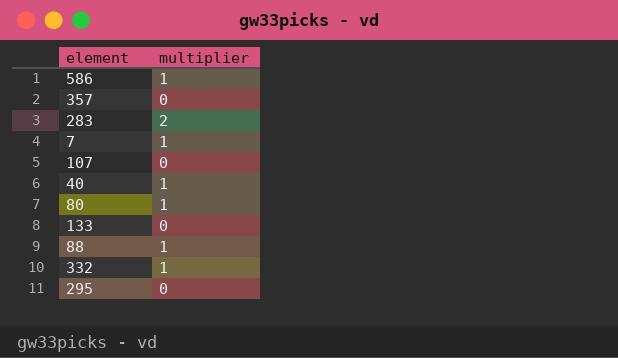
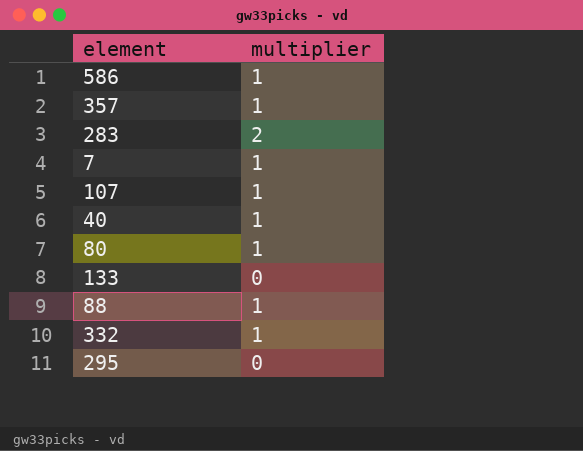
357 | multiplier: 0 -> 1
107 | multiplier: 0 -> 1

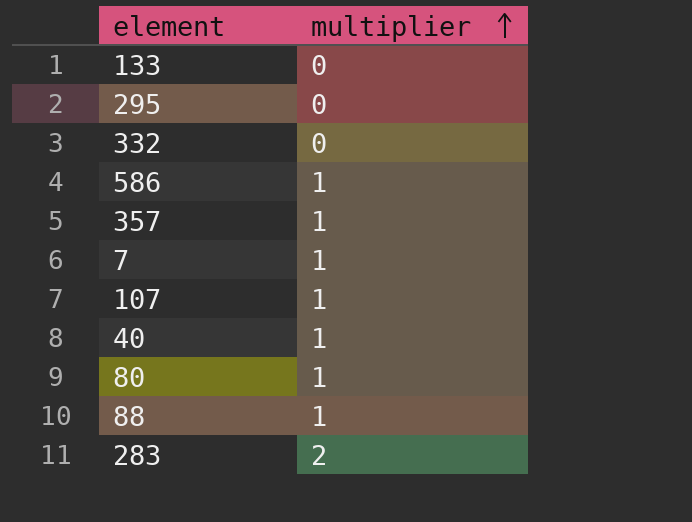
row order: none -> multiplier ascending
332 | multiplier: 1 -> 0

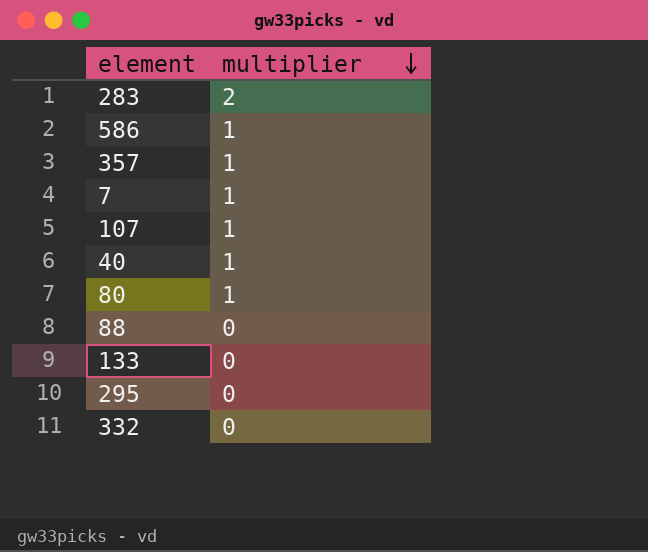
row order: multiplier ascending -> multiplier descending
88 | multiplier: 1 -> 0

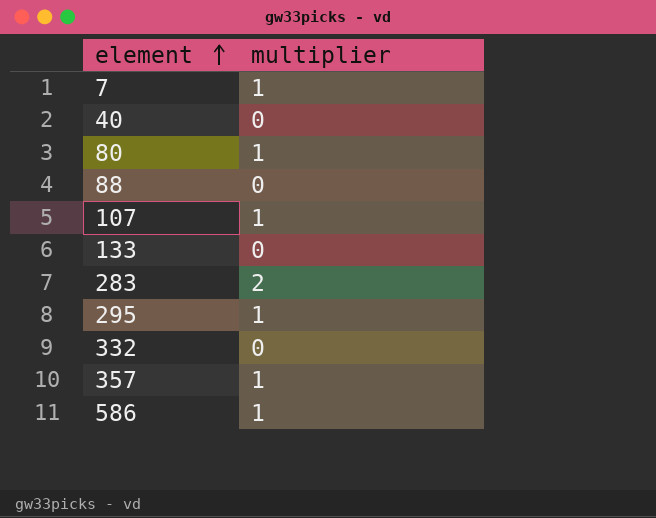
row order: multiplier descending -> element ascending
40 | multiplier: 1 -> 0
295 | multiplier: 0 -> 1

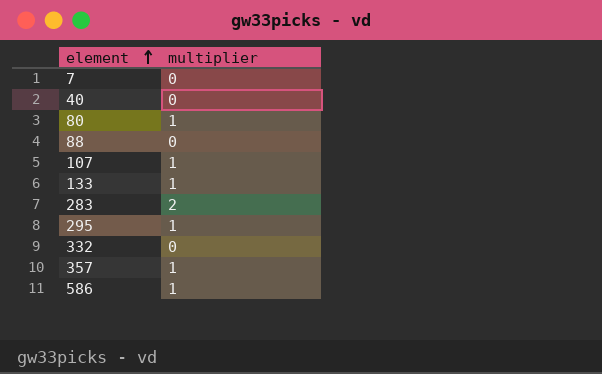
7 | multiplier: 1 -> 0
133 | multiplier: 0 -> 1

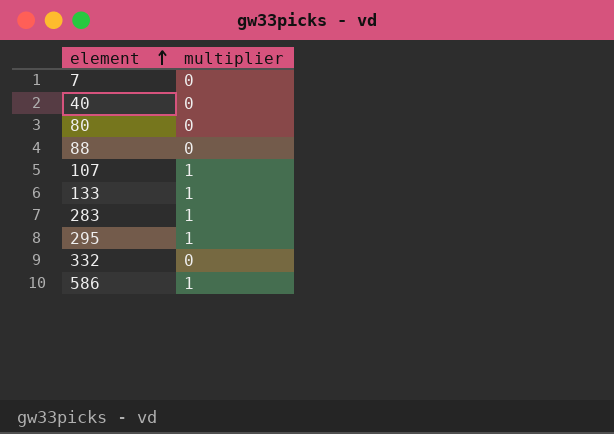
row 357: 1 -> none
80 | multiplier: 1 -> 0
283 | multiplier: 2 -> 1

